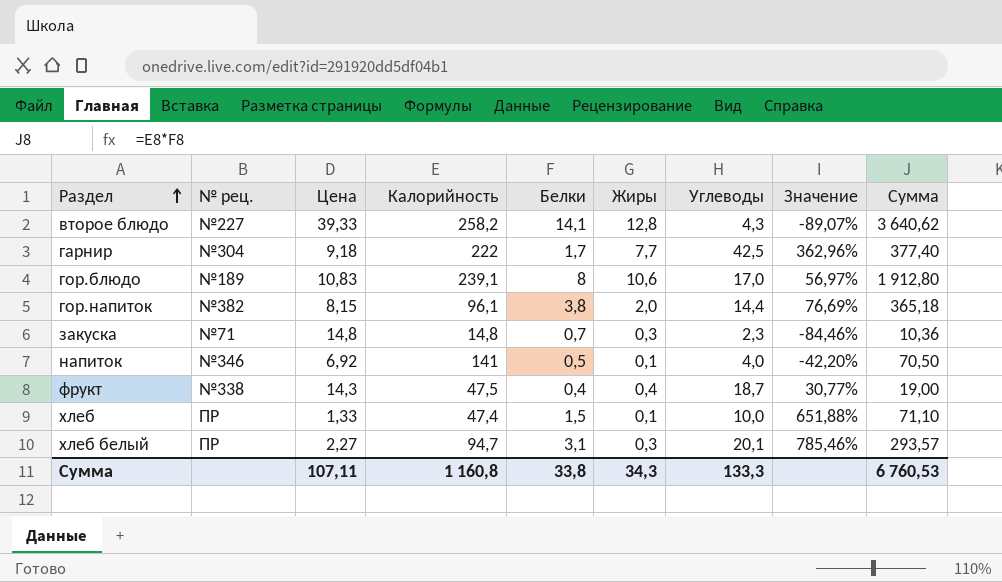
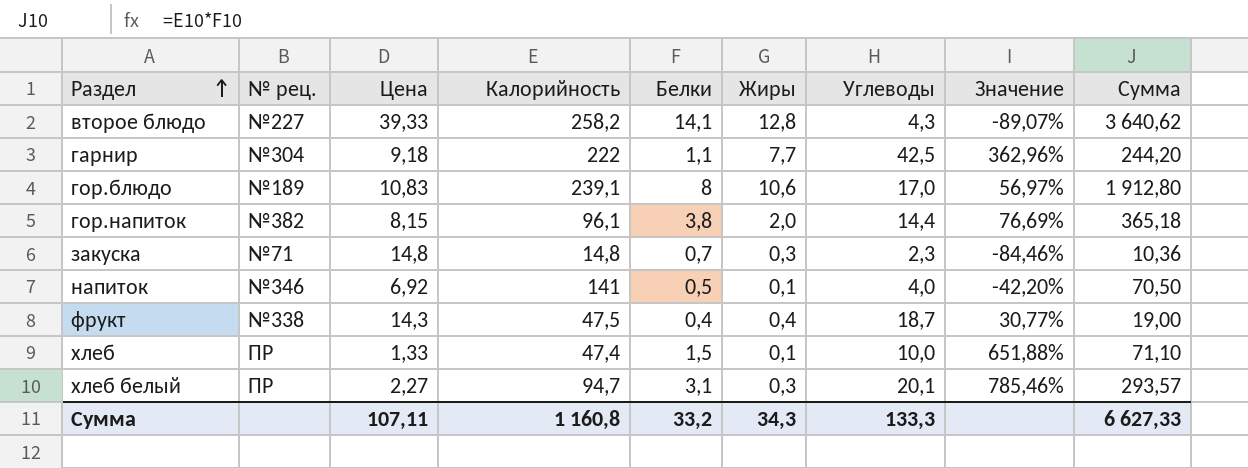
гарнир | Белки: 1,7 -> 1,1
гарнир | Сумма: 377,40 -> 244,20
Сумма | Белки: 33,8 -> 33,2
Сумма | Сумма: 6 760,53 -> 6 627,33

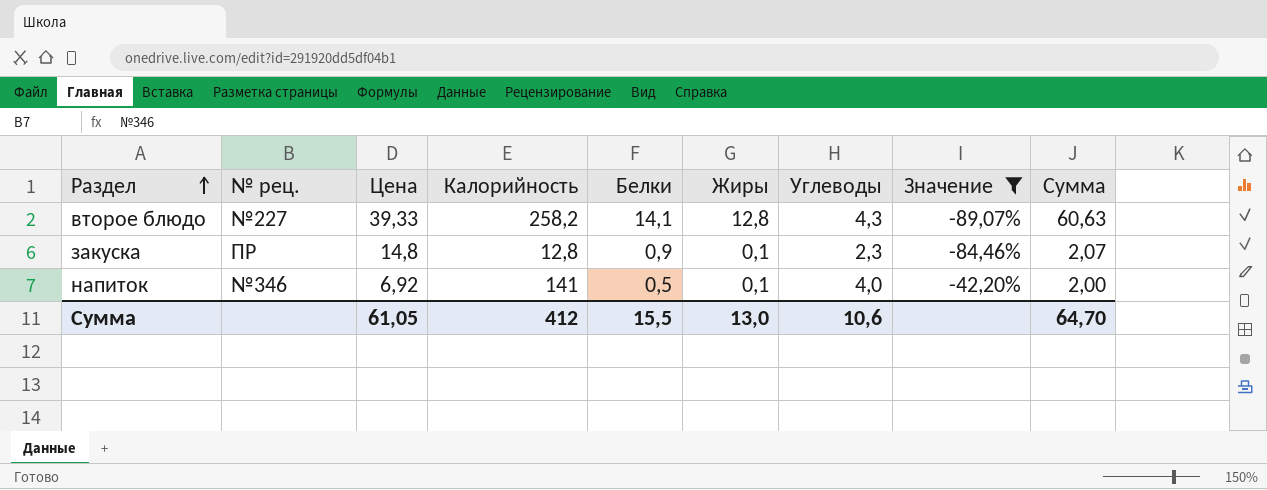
filter: none -> Значение <= -42,20%
column Сумма | formula: [Калорийность] * [Белки] -> [Белки] * [Углеводы]
закуска | № рец.: №71 -> ПР
закуска | Калорийность: 14,8 -> 12,8
закуска | Белки: 0,7 -> 0,9
закуска | Жиры: 0,3 -> 0,1
Сумма | Цена: 107,11 -> 61,05
Сумма | Калорийность: 1 160,8 -> 412
Сумма | Белки: 33,2 -> 15,5
Сумма | Жиры: 34,3 -> 13,0
Сумма | Углеводы: 133,3 -> 10,6
Сумма | Сумма: 6 627,33 -> 64,70

